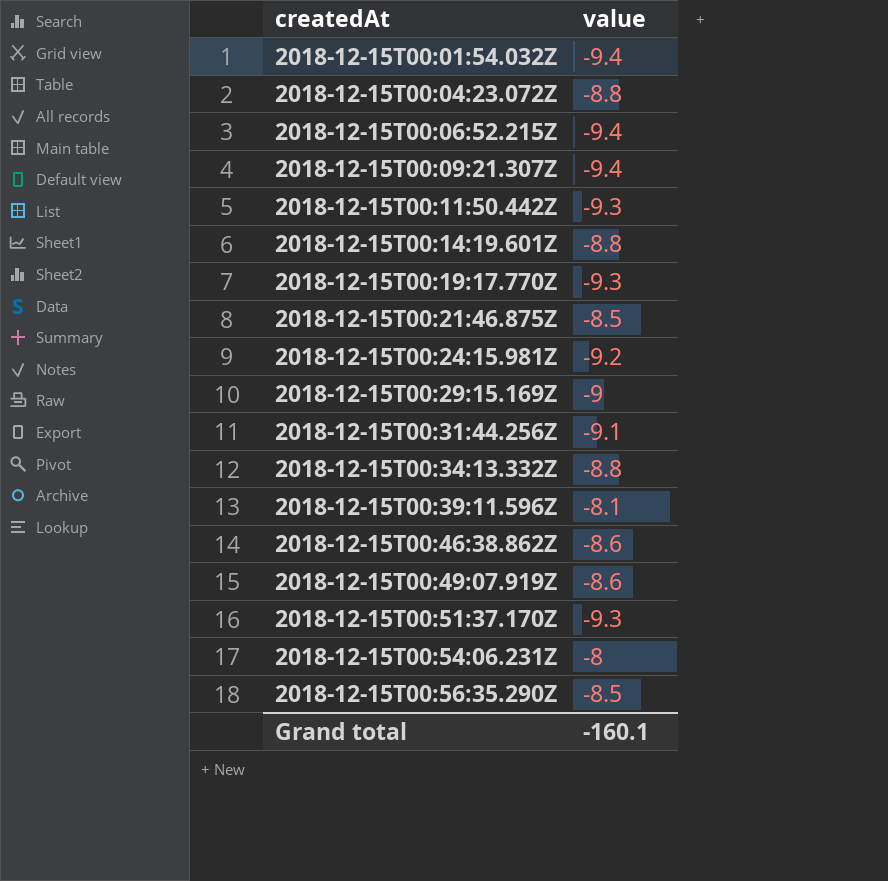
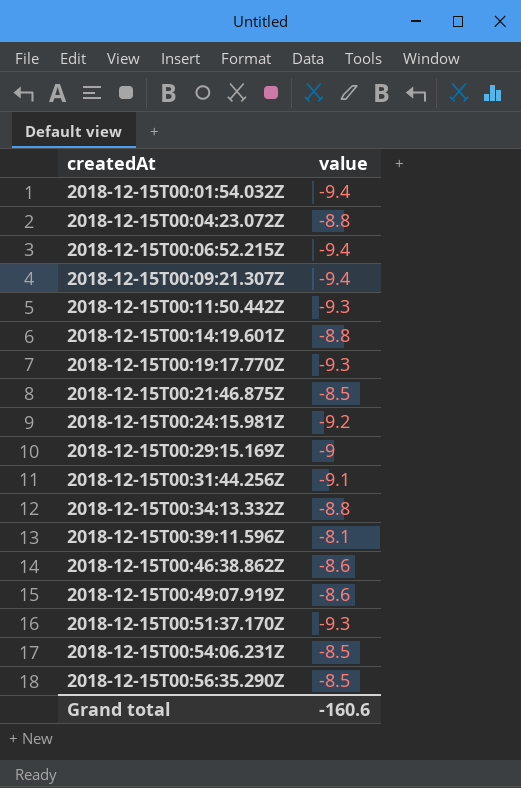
2018-12-15T00:54:06.231Z | value: -8 -> -8.5
Grand total | value: -160.1 -> -160.6

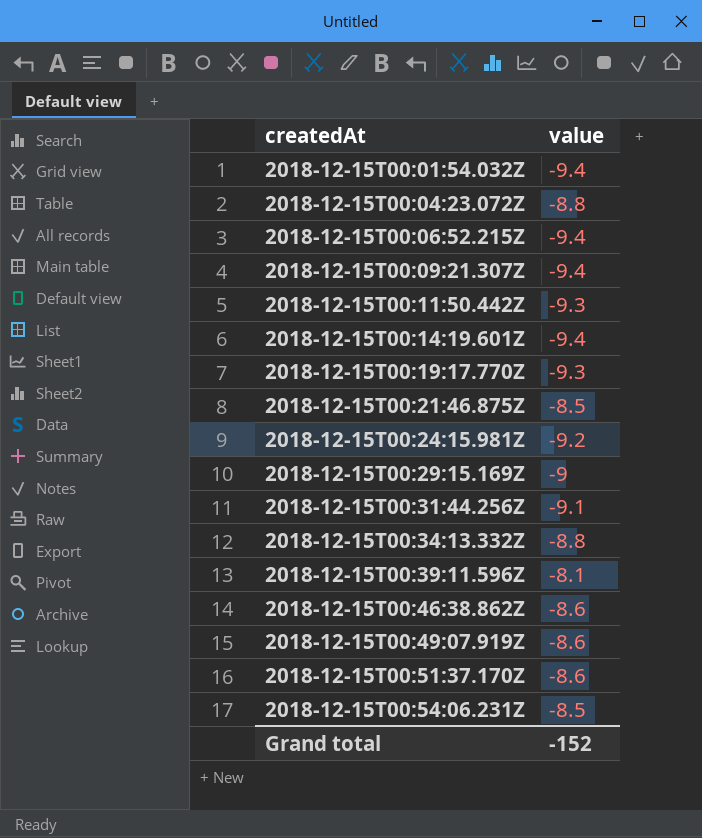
row 2018-12-15T00:56:35.290Z: -8.5 -> none
2018-12-15T00:14:19.601Z | value: -8.8 -> -9.4
2018-12-15T00:51:37.170Z | value: -9.3 -> -8.6
Grand total | value: -160.6 -> -152

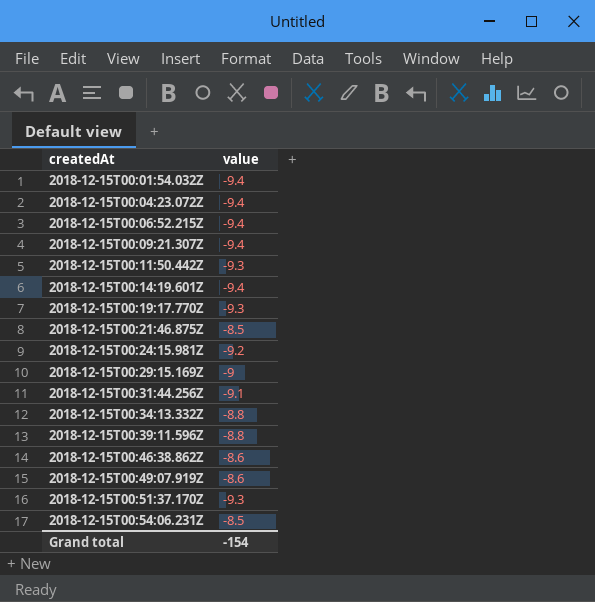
2018-12-15T00:04:23.072Z | value: -8.8 -> -9.4
2018-12-15T00:39:11.596Z | value: -8.1 -> -8.8
2018-12-15T00:51:37.170Z | value: -8.6 -> -9.3
Grand total | value: -152 -> -154

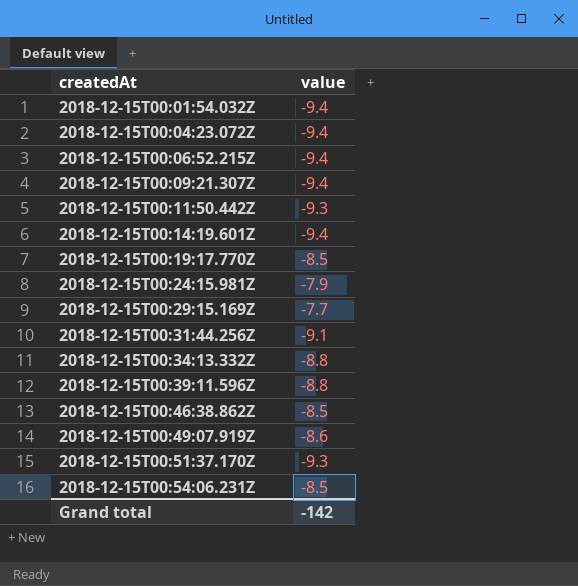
row 2018-12-15T00:21:46.875Z: -8.5 -> none
2018-12-15T00:19:17.770Z | value: -9.3 -> -8.5
2018-12-15T00:24:15.981Z | value: -9.2 -> -7.9
2018-12-15T00:29:15.169Z | value: -9 -> -7.7
2018-12-15T00:46:38.862Z | value: -8.6 -> -8.5
Grand total | value: -154 -> -142

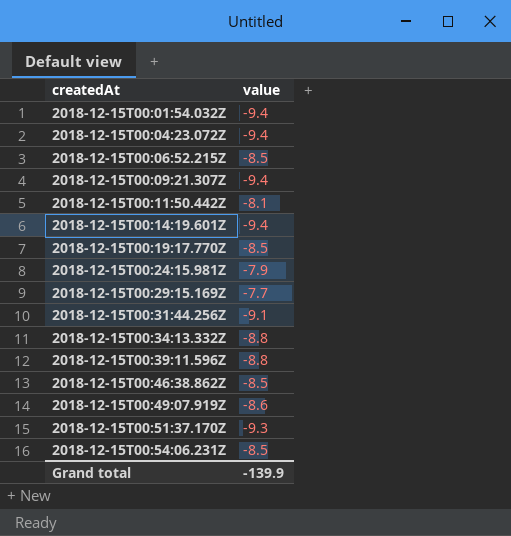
2018-12-15T00:06:52.215Z | value: -9.4 -> -8.5
2018-12-15T00:11:50.442Z | value: -9.3 -> -8.1
Grand total | value: -142 -> -139.9

